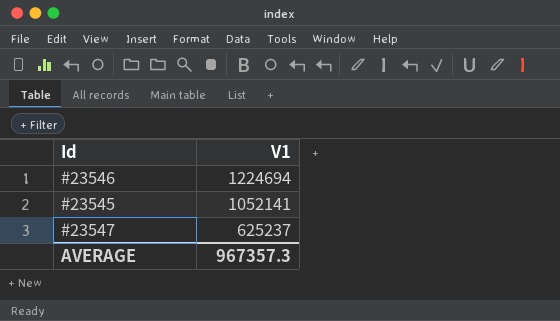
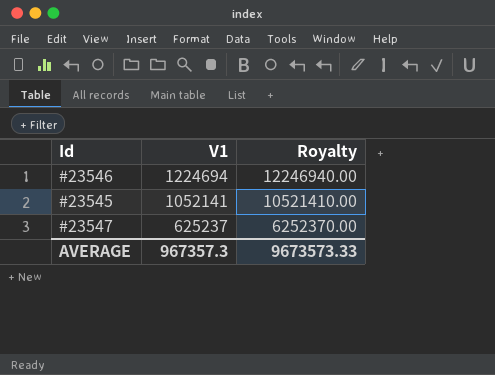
column Royalty | formula: none -> [V1] * 10

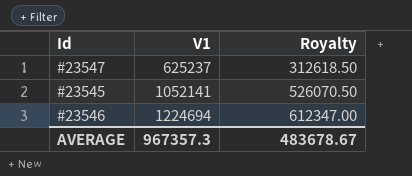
row order: V1 descending -> V1 ascending
column Royalty | formula: [V1] * 10 -> [V1] * 0.5
AVERAGE | Royalty: 9673573.33 -> 483678.67

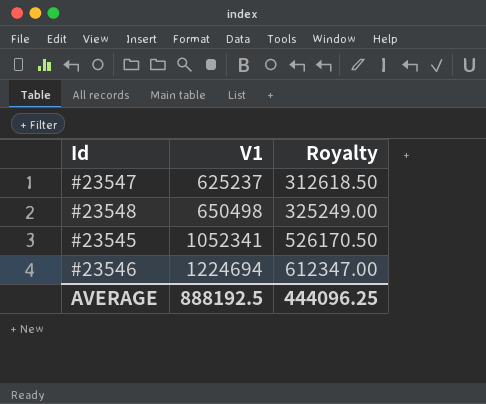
row #23548: none -> 650498 | 325249.00
#23545 | V1: 1052141 -> 1052341
#23545 | Royalty: 526070.50 -> 526170.50
AVERAGE | V1: 967357.3 -> 888192.5
AVERAGE | Royalty: 483678.67 -> 444096.25

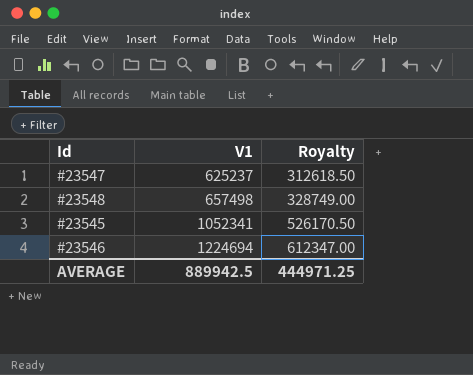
#23548 | V1: 650498 -> 657498
#23548 | Royalty: 325249.00 -> 328749.00
AVERAGE | V1: 888192.5 -> 889942.5
AVERAGE | Royalty: 444096.25 -> 444971.25

